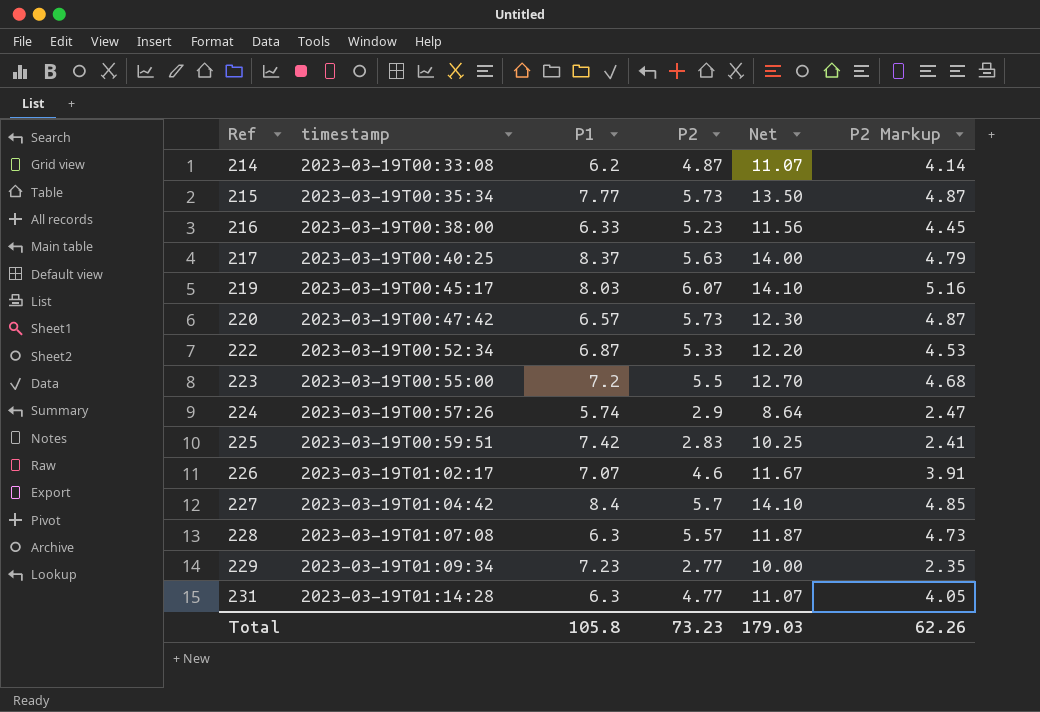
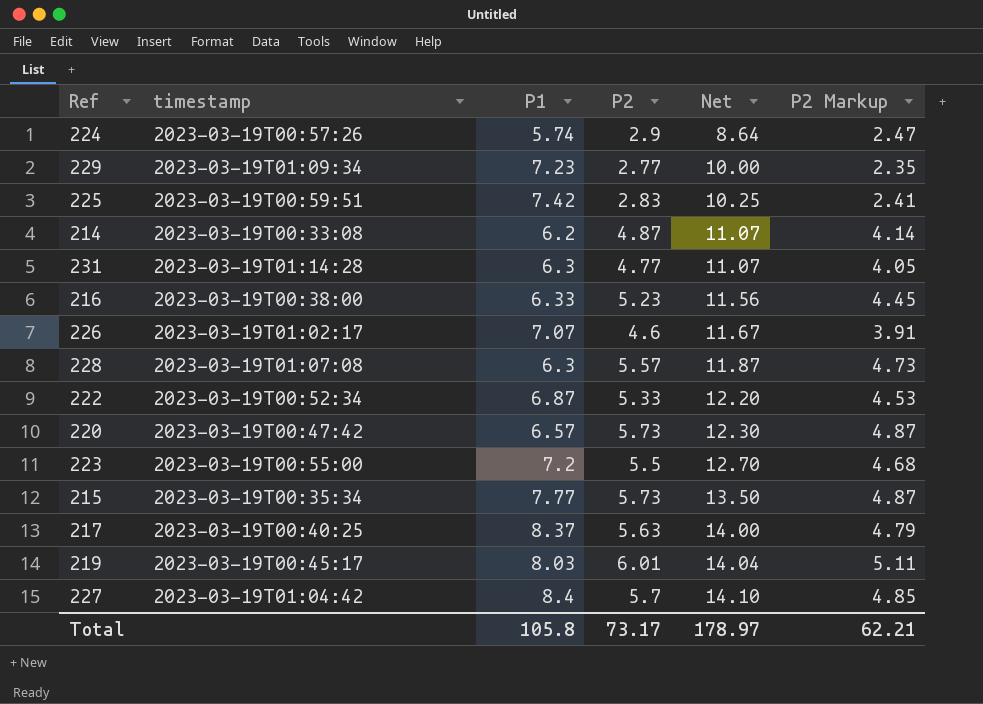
row order: Ref ascending -> Net ascending
219 | P2: 6.07 -> 6.01
219 | Net: 14.10 -> 14.04
219 | P2 Markup: 5.16 -> 5.11
Total | P2: 73.23 -> 73.17
Total | Net: 179.03 -> 178.97
Total | P2 Markup: 62.26 -> 62.21

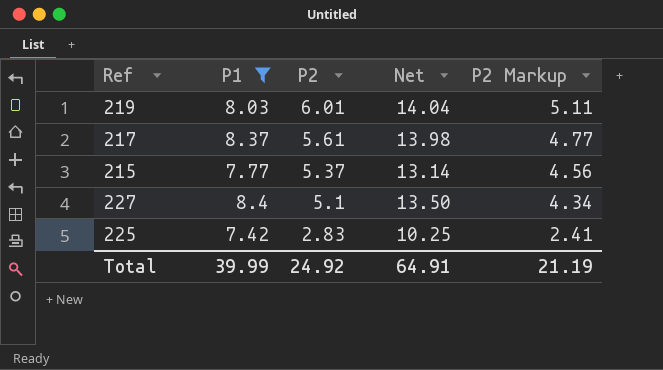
filter: none -> P1 >= 7.42
row order: Net ascending -> P2 descending
column timestamp | position: 2 -> none
217 | P2: 5.63 -> 5.61
217 | Net: 14.00 -> 13.98
217 | P2 Markup: 4.79 -> 4.77
215 | P2: 5.73 -> 5.37
215 | Net: 13.50 -> 13.14
215 | P2 Markup: 4.87 -> 4.56
227 | P2: 5.7 -> 5.1
227 | Net: 14.10 -> 13.50
227 | P2 Markup: 4.85 -> 4.34
Total | P1: 105.8 -> 39.99
Total | P2: 73.17 -> 24.92
Total | Net: 178.97 -> 64.91
Total | P2 Markup: 62.21 -> 21.19

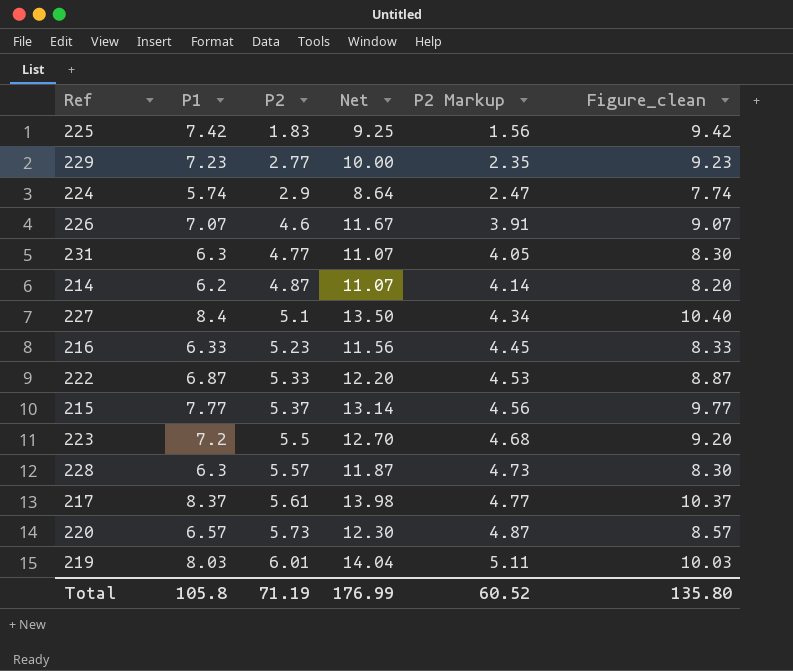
filter: P1 >= 7.42 -> none
row order: P2 descending -> P2 ascending
column Figure_clean | formula: none -> [P1] + 2
225 | P2: 2.83 -> 1.83
225 | Net: 10.25 -> 9.25
225 | P2 Markup: 2.41 -> 1.56
Total | P1: 39.99 -> 105.8
Total | P2: 24.92 -> 71.19
Total | Net: 64.91 -> 176.99
Total | P2 Markup: 21.19 -> 60.52

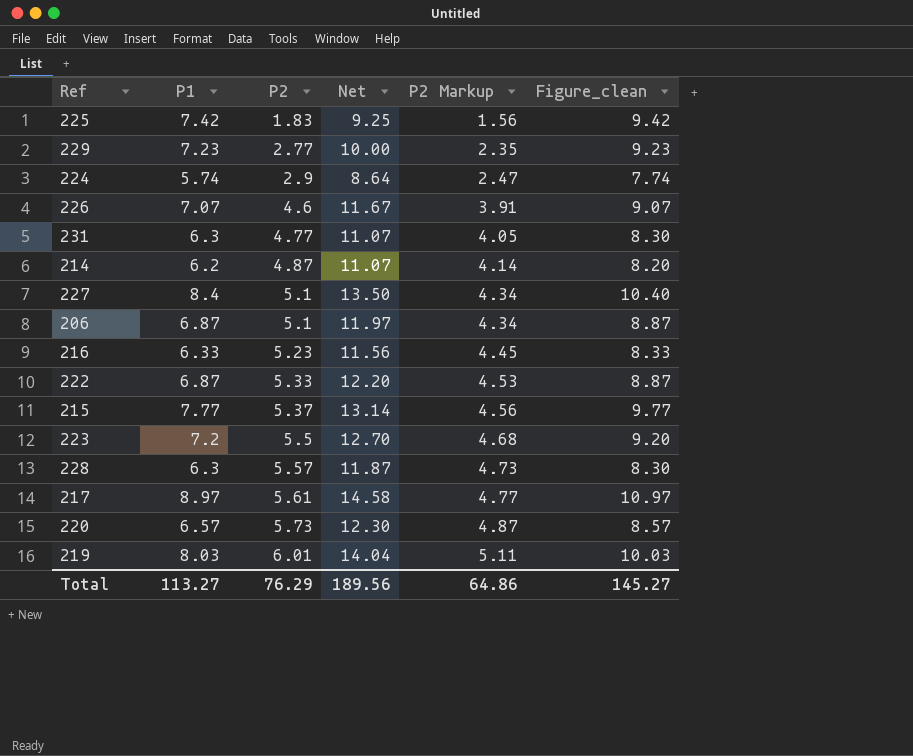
row 206: none -> 6.87 | 5.1 | 11.97 | 4.34 | 8.87
217 | P1: 8.37 -> 8.97
217 | Net: 13.98 -> 14.58
217 | Figure_clean: 10.37 -> 10.97
Total | P1: 105.8 -> 113.27
Total | P2: 71.19 -> 76.29
Total | Net: 176.99 -> 189.56
Total | P2 Markup: 60.52 -> 64.86
Total | Figure_clean: 135.80 -> 145.27

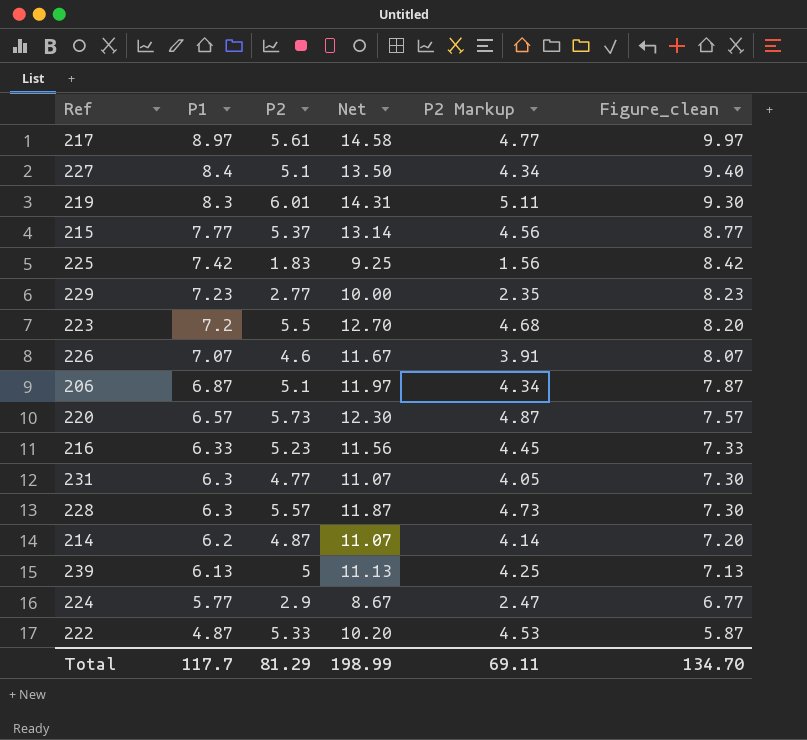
row order: P2 ascending -> P1 descending
column Figure_clean | formula: [P1] + 2 -> [P1] + 1
219 | P1: 8.03 -> 8.3
219 | Net: 14.04 -> 14.31
row 239: none -> 6.13 | 5 | 11.13 | 4.25 | 7.13
224 | P1: 5.74 -> 5.77
224 | Net: 8.64 -> 8.67
222 | P1: 6.87 -> 4.87
222 | Net: 12.20 -> 10.20
Total | P1: 113.27 -> 117.7
Total | P2: 76.29 -> 81.29
Total | Net: 189.56 -> 198.99
Total | P2 Markup: 64.86 -> 69.11
Total | Figure_clean: 145.27 -> 134.70

